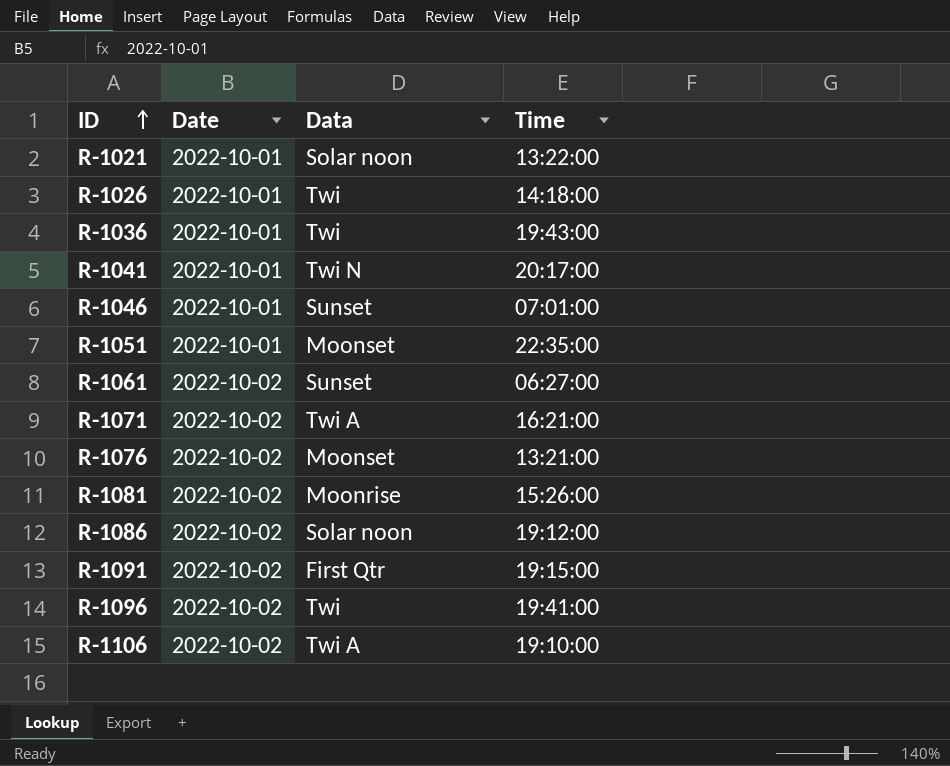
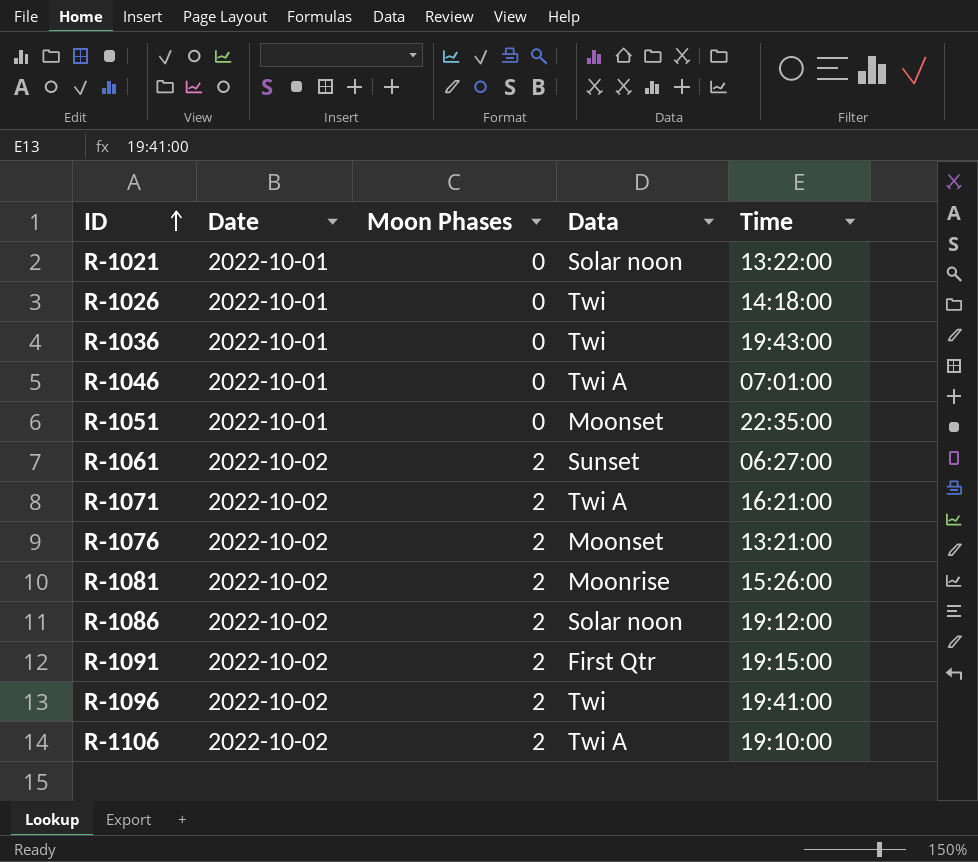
column Moon Phases | position: none -> 3
row R-1041: 2022-10-01 | Twi N | 20:17:00 -> none
R-1046 | Data: Sunset -> Twi A

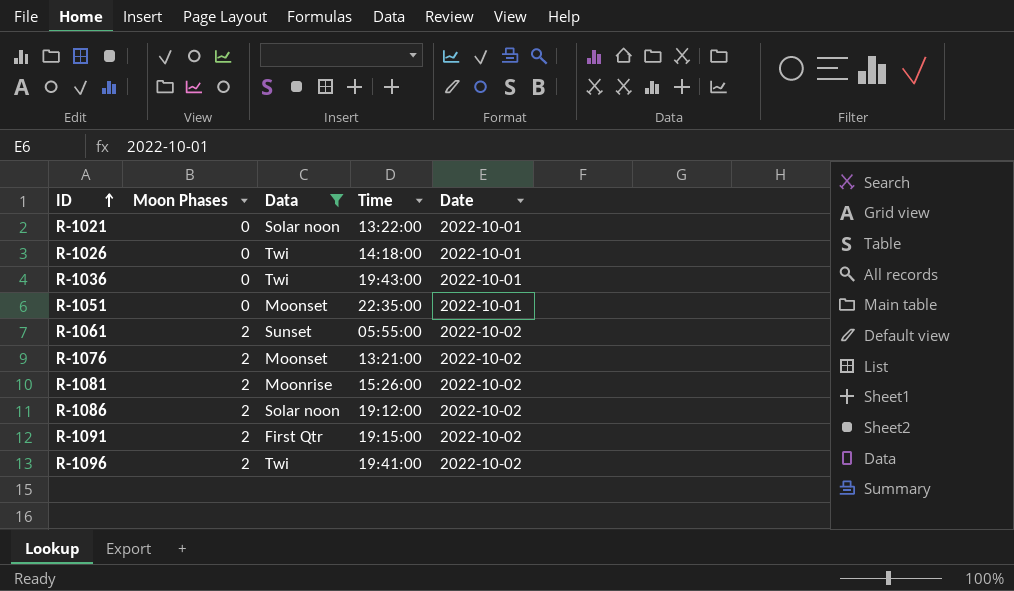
filter: none -> Data != Twi A
column Date | position: 2 -> 5
R-1061 | Time: 06:27:00 -> 05:55:00

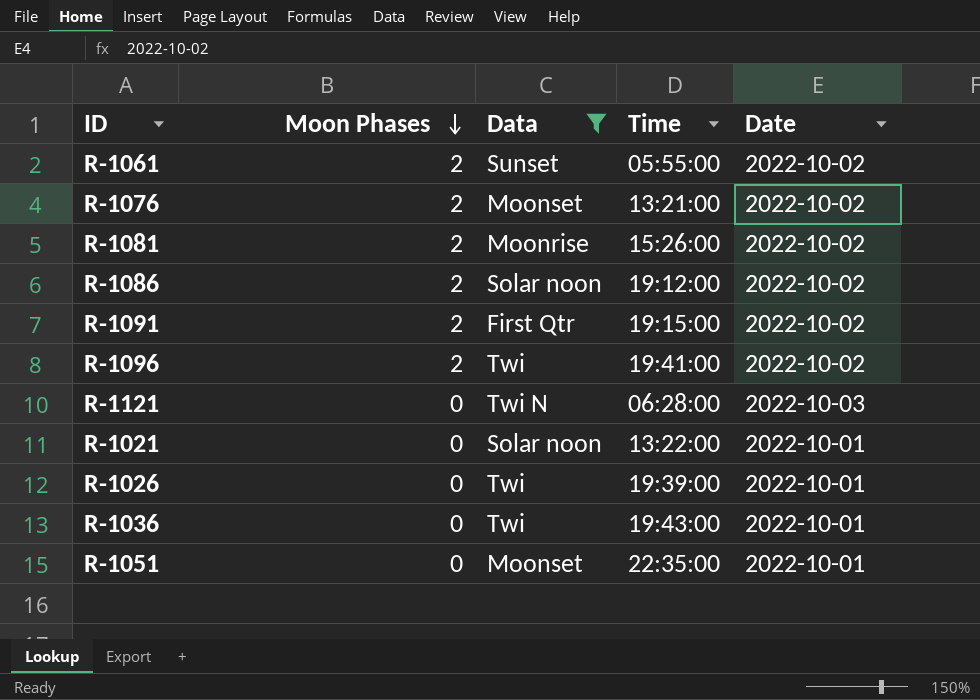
row order: ID ascending -> Moon Phases descending
row R-1121: none -> 0 | Twi N | 06:28:00 | 2022-10-03
R-1026 | Time: 14:18:00 -> 19:39:00

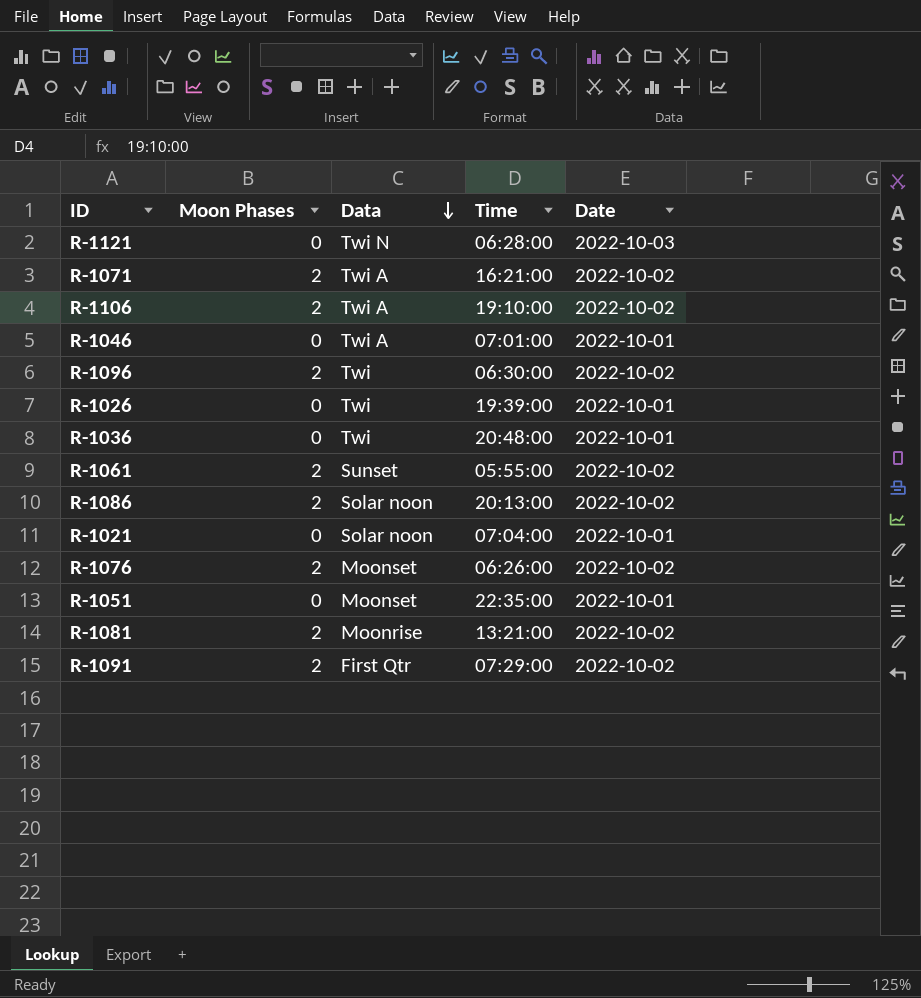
filter: Data != Twi A -> none
row order: Moon Phases descending -> Data descending
R-1096 | Time: 19:41:00 -> 06:30:00
R-1036 | Time: 19:43:00 -> 20:48:00
R-1086 | Time: 19:12:00 -> 20:13:00
R-1021 | Time: 13:22:00 -> 07:04:00
R-1076 | Time: 13:21:00 -> 06:26:00
R-1081 | Time: 15:26:00 -> 13:21:00
R-1091 | Time: 19:15:00 -> 07:29:00

